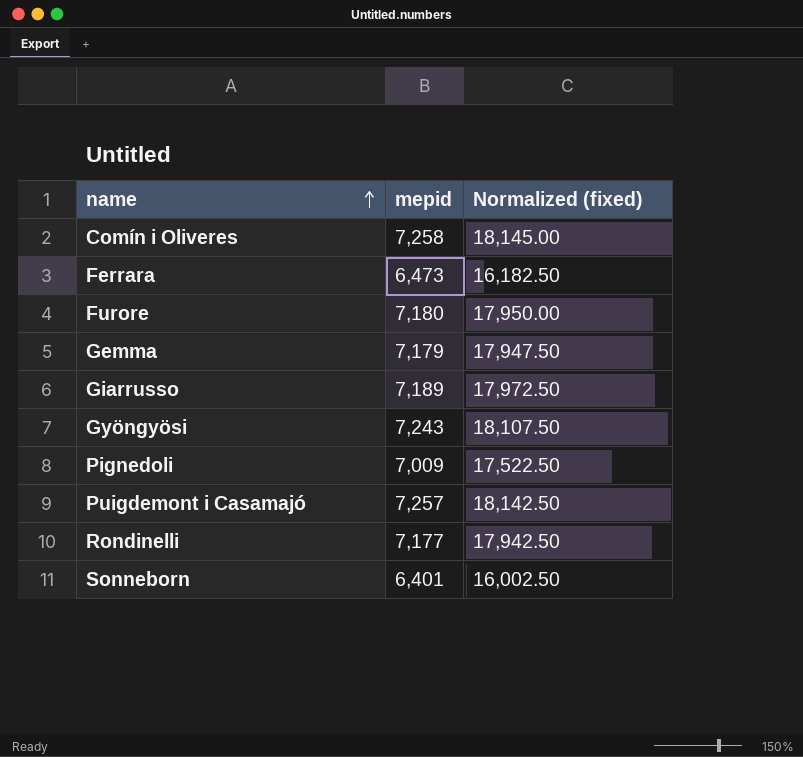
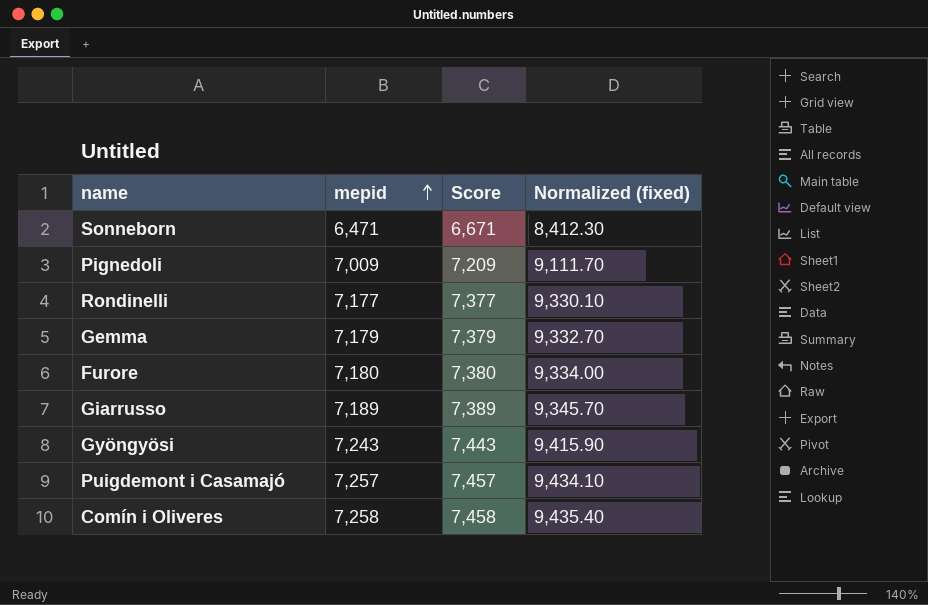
row order: name ascending -> mepid ascending
column Score | formula: none -> [mepid] + 200
column Normalized (fixed) | formula: [mepid] * 2.5 -> [mepid] * 1.3
row Ferrara: 6,473 | 16,182.50 -> none
Sonneborn | mepid: 6,401 -> 6,471

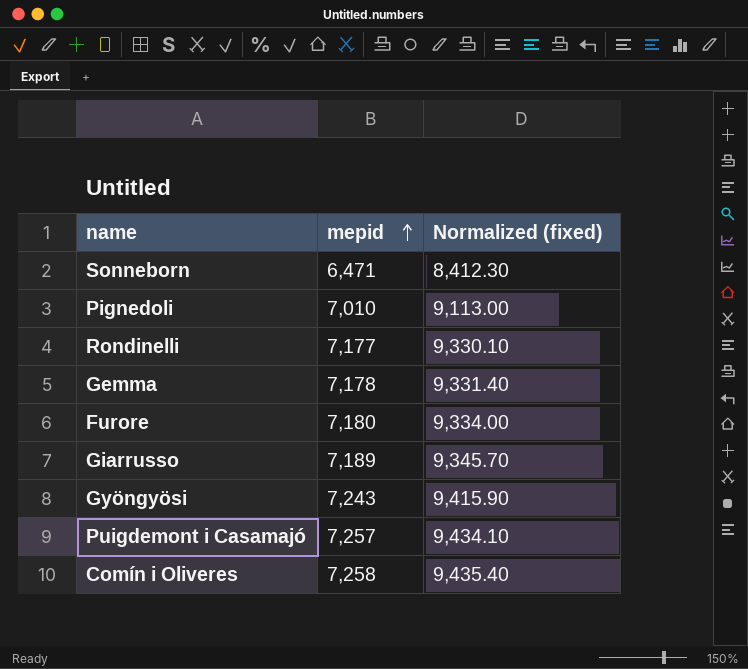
column Score | formula: [mepid] + 200 -> none
Pignedoli | mepid: 7,009 -> 7,010
Pignedoli | Normalized (fixed): 9,111.70 -> 9,113.00
Gemma | mepid: 7,179 -> 7,178
Gemma | Normalized (fixed): 9,332.70 -> 9,331.40

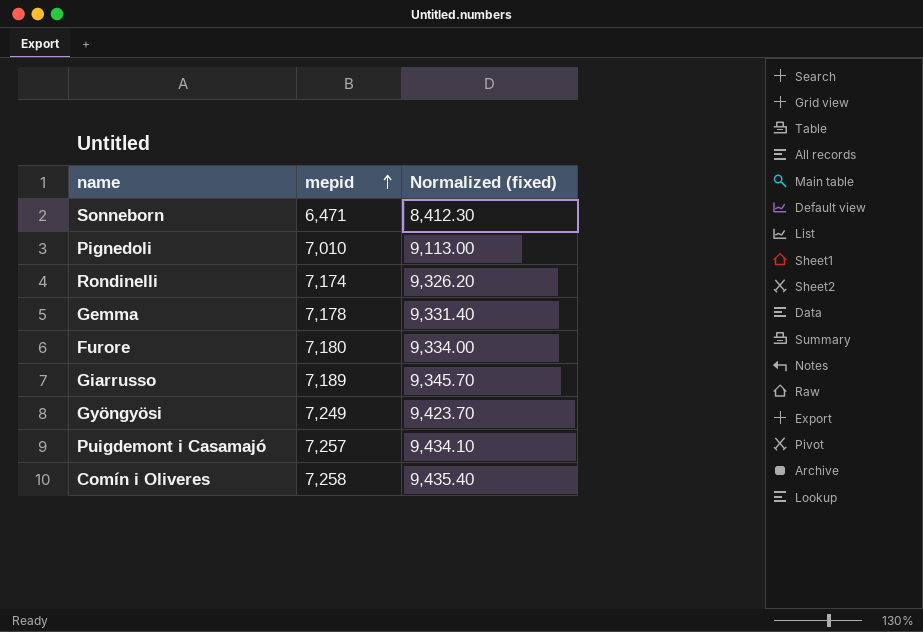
Rondinelli | mepid: 7,177 -> 7,174
Rondinelli | Normalized (fixed): 9,330.10 -> 9,326.20
Gyöngyösi | mepid: 7,243 -> 7,249
Gyöngyösi | Normalized (fixed): 9,415.90 -> 9,423.70

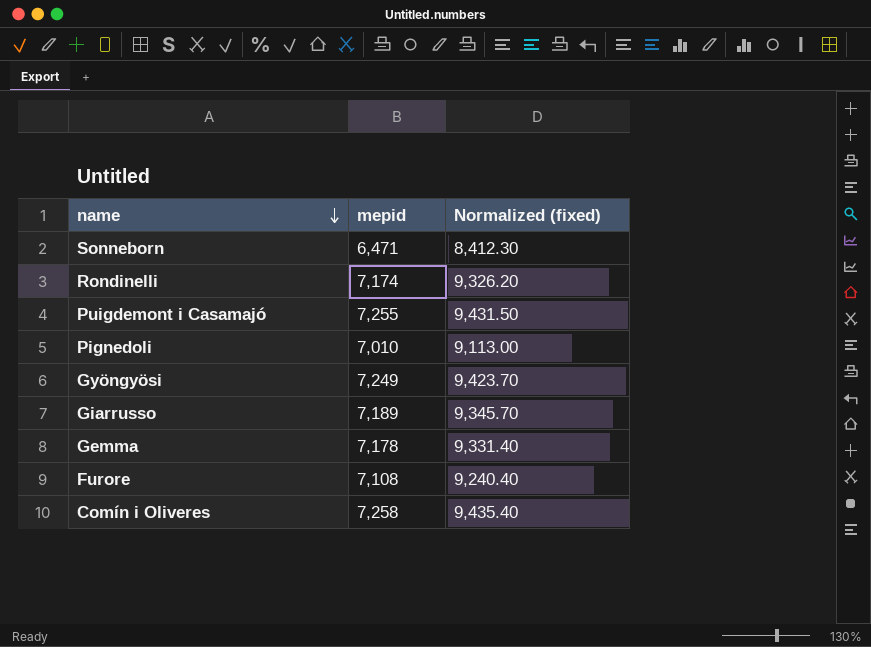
row order: mepid ascending -> name descending
Puigdemont i Casamajó | mepid: 7,257 -> 7,255
Puigdemont i Casamajó | Normalized (fixed): 9,434.10 -> 9,431.50
Furore | mepid: 7,180 -> 7,108
Furore | Normalized (fixed): 9,334.00 -> 9,240.40

